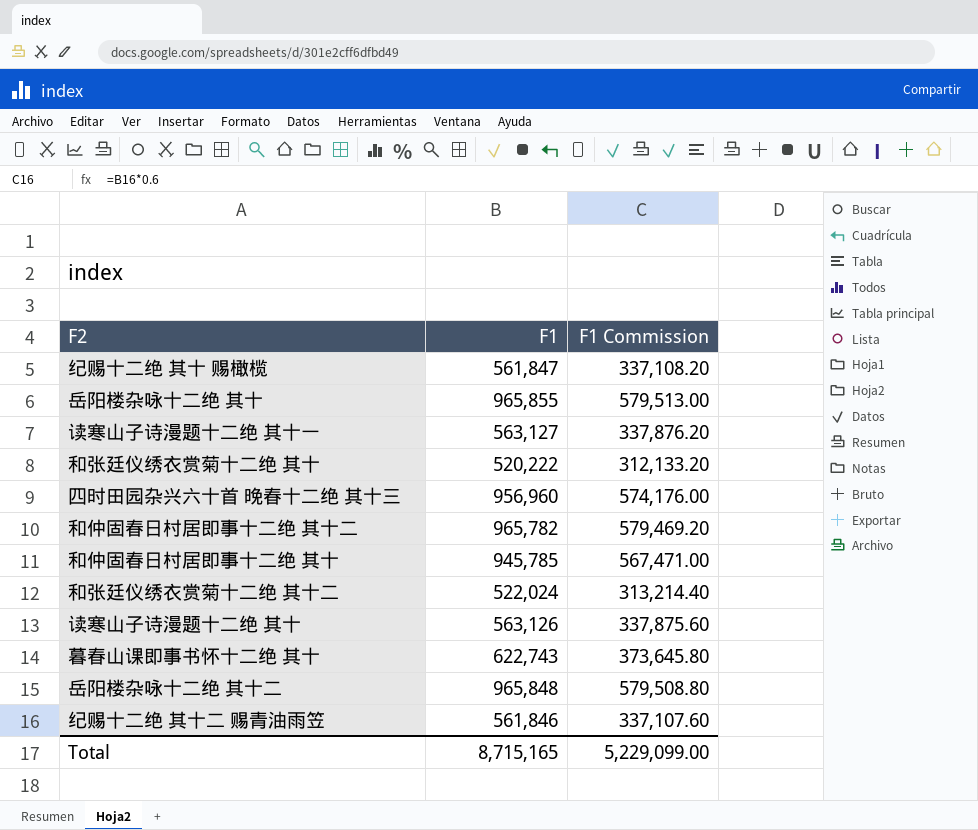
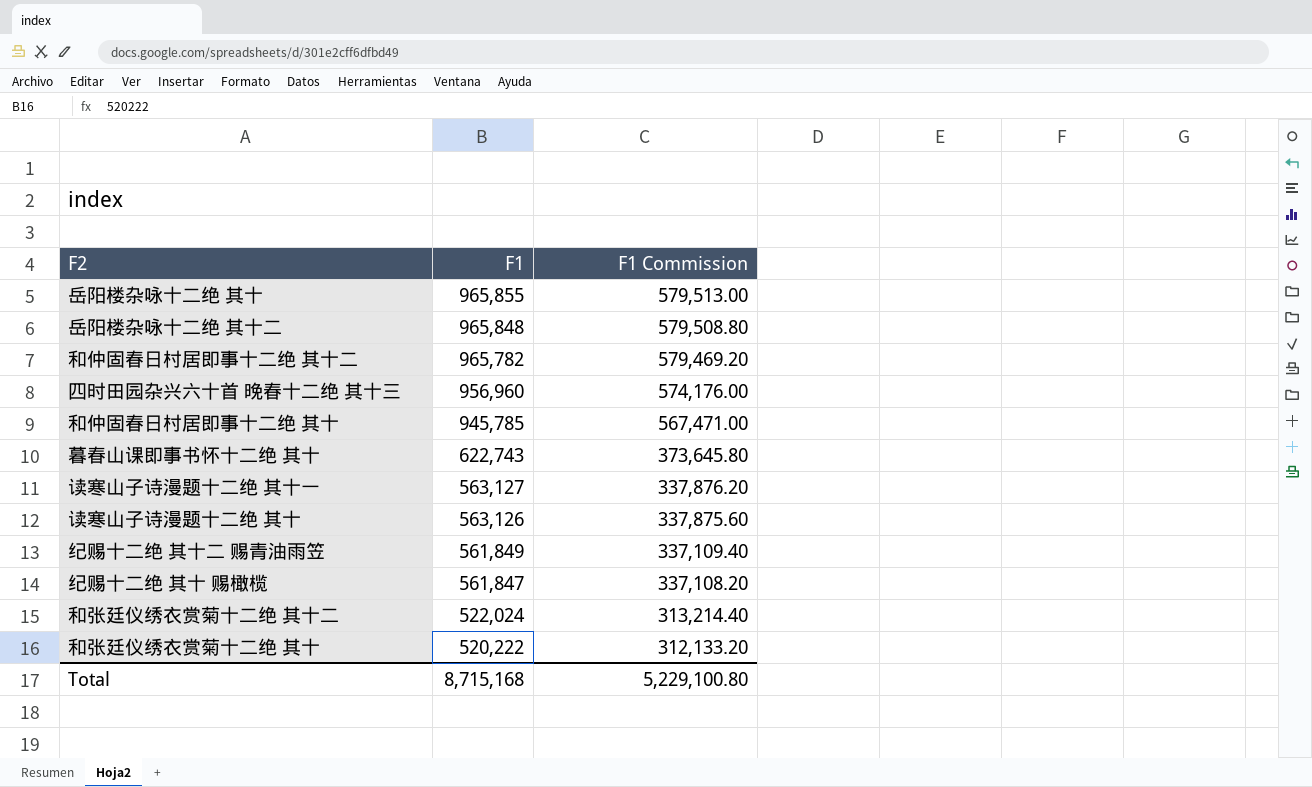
row order: none -> F1 descending
纪赐十二绝 其十二 赐青油雨笠 | F1: 561,846 -> 561,849
纪赐十二绝 其十二 赐青油雨笠 | F1 Commission: 337,107.60 -> 337,109.40
Total | F1: 8,715,165 -> 8,715,168
Total | F1 Commission: 5,229,099.00 -> 5,229,100.80

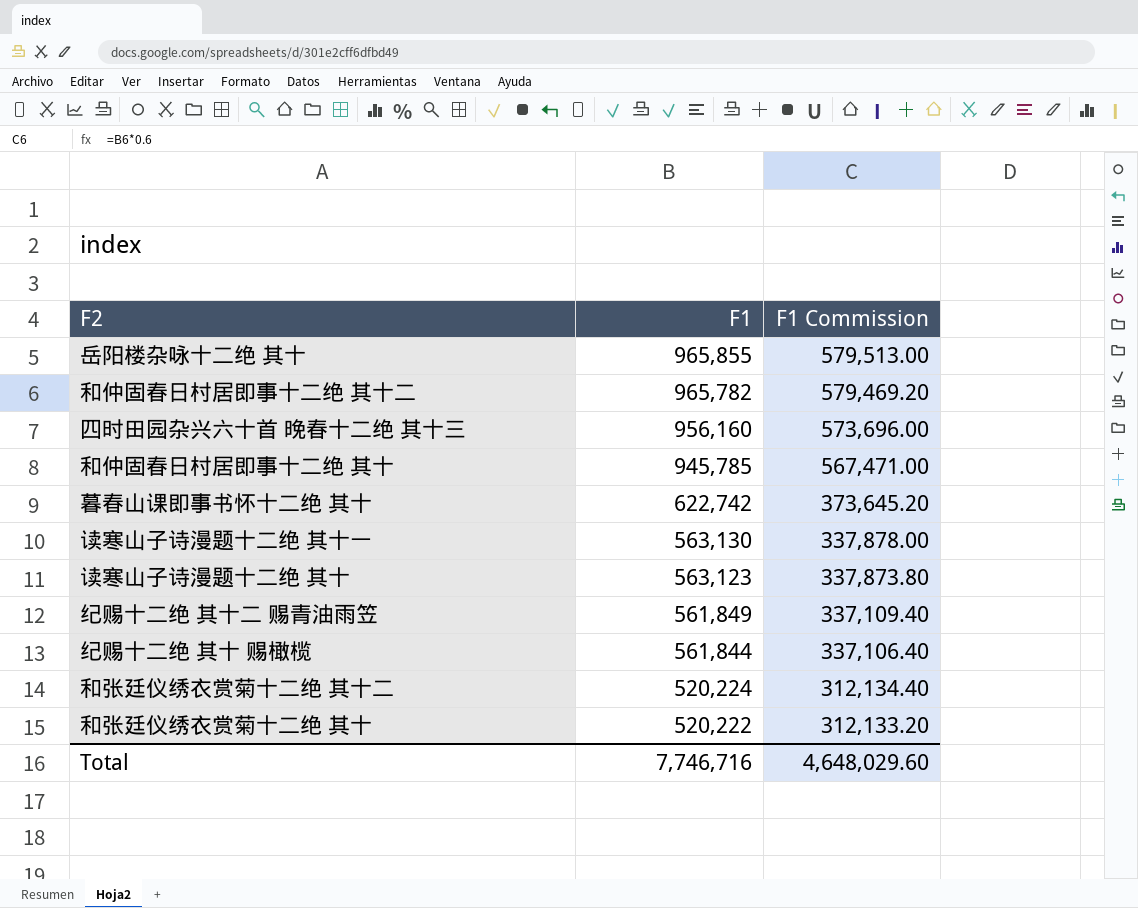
row 岳阳楼杂咏十二绝 其十二: 965,848 | 579,508.80 -> none
四时田园杂兴六十首 晚春十二绝 其十三 | F1: 956,960 -> 956,160
四时田园杂兴六十首 晚春十二绝 其十三 | F1 Commission: 574,176.00 -> 573,696.00
暮春山课即事书怀十二绝 其十 | F1: 622,743 -> 622,742
暮春山课即事书怀十二绝 其十 | F1 Commission: 373,645.80 -> 373,645.20
读寒山子诗漫题十二绝 其十一 | F1: 563,127 -> 563,130
读寒山子诗漫题十二绝 其十一 | F1 Commission: 337,876.20 -> 337,878.00
读寒山子诗漫题十二绝 其十 | F1: 563,126 -> 563,123
读寒山子诗漫题十二绝 其十 | F1 Commission: 337,875.60 -> 337,873.80
纪赐十二绝 其十 赐橄榄 | F1: 561,847 -> 561,844
纪赐十二绝 其十 赐橄榄 | F1 Commission: 337,108.20 -> 337,106.40
和张廷仪绣衣赏菊十二绝 其十二 | F1: 522,024 -> 520,224
和张廷仪绣衣赏菊十二绝 其十二 | F1 Commission: 313,214.40 -> 312,134.40
Total | F1: 8,715,168 -> 7,746,716
Total | F1 Commission: 5,229,100.80 -> 4,648,029.60

